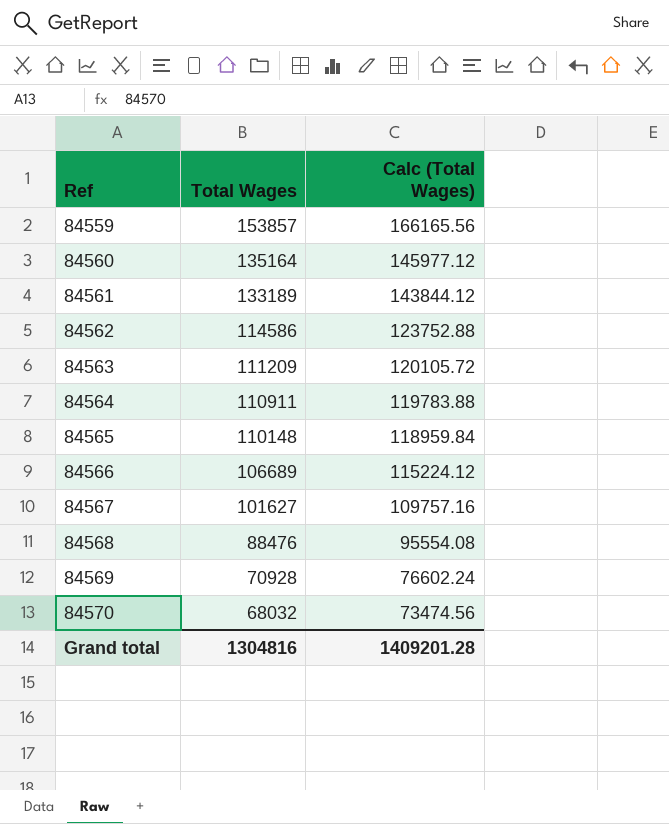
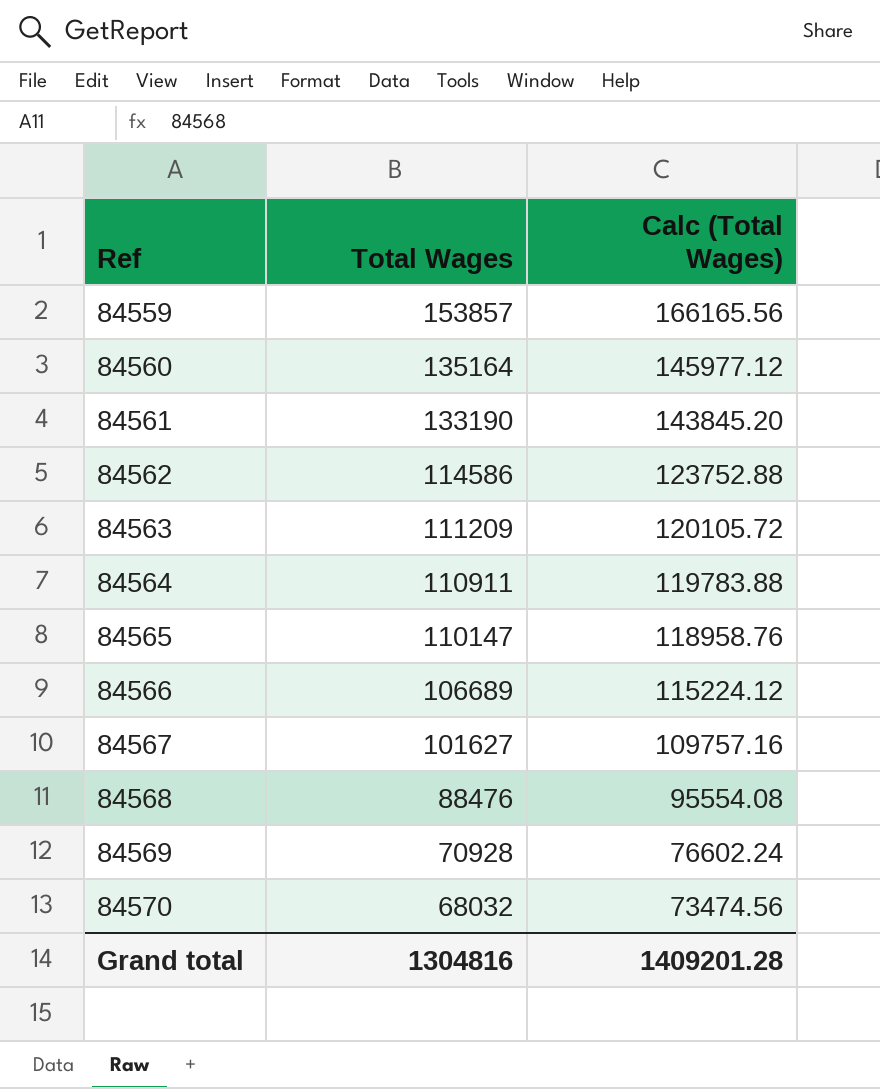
84561 | Total Wages: 133189 -> 133190
84561 | Calc (Total Wages): 143844.12 -> 143845.20
84565 | Total Wages: 110148 -> 110147
84565 | Calc (Total Wages): 118959.84 -> 118958.76

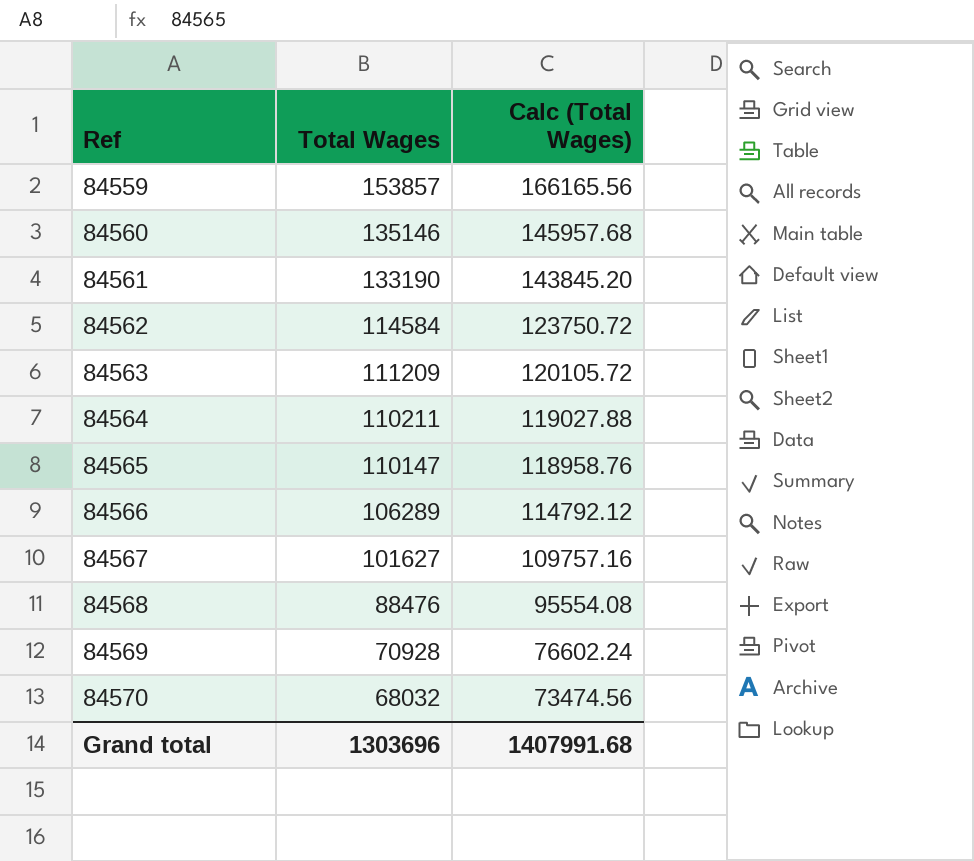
84560 | Total Wages: 135164 -> 135146
84560 | Calc (Total Wages): 145977.12 -> 145957.68
84562 | Total Wages: 114586 -> 114584
84562 | Calc (Total Wages): 123752.88 -> 123750.72
84564 | Total Wages: 110911 -> 110211
84564 | Calc (Total Wages): 119783.88 -> 119027.88
84566 | Total Wages: 106689 -> 106289
84566 | Calc (Total Wages): 115224.12 -> 114792.12
Grand total | Total Wages: 1304816 -> 1303696
Grand total | Calc (Total Wages): 1409201.28 -> 1407991.68

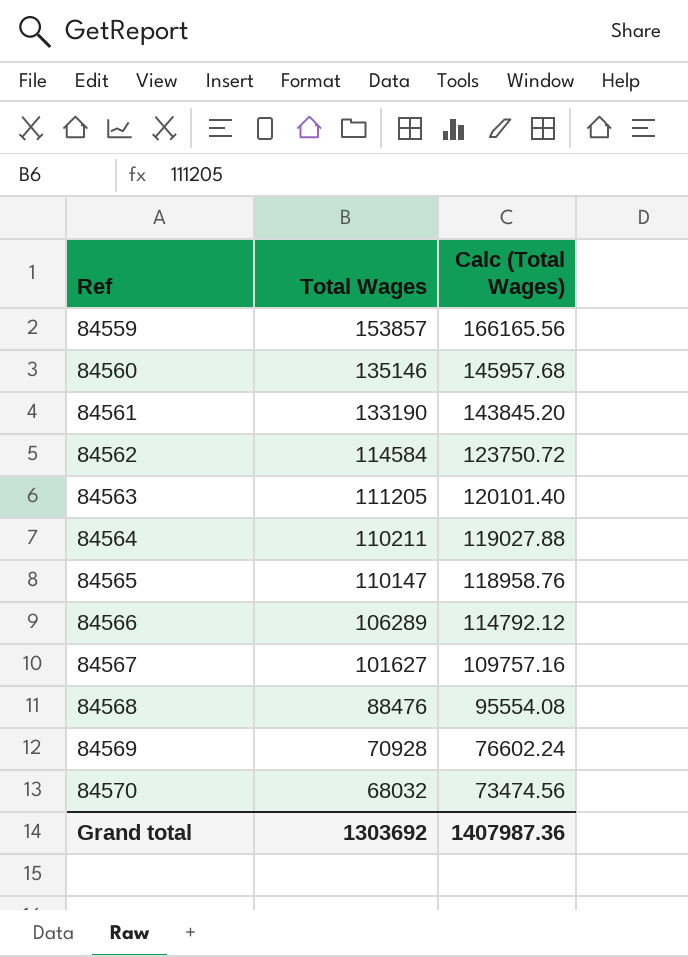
84563 | Total Wages: 111209 -> 111205
84563 | Calc (Total Wages): 120105.72 -> 120101.40
Grand total | Total Wages: 1303696 -> 1303692
Grand total | Calc (Total Wages): 1407991.68 -> 1407987.36

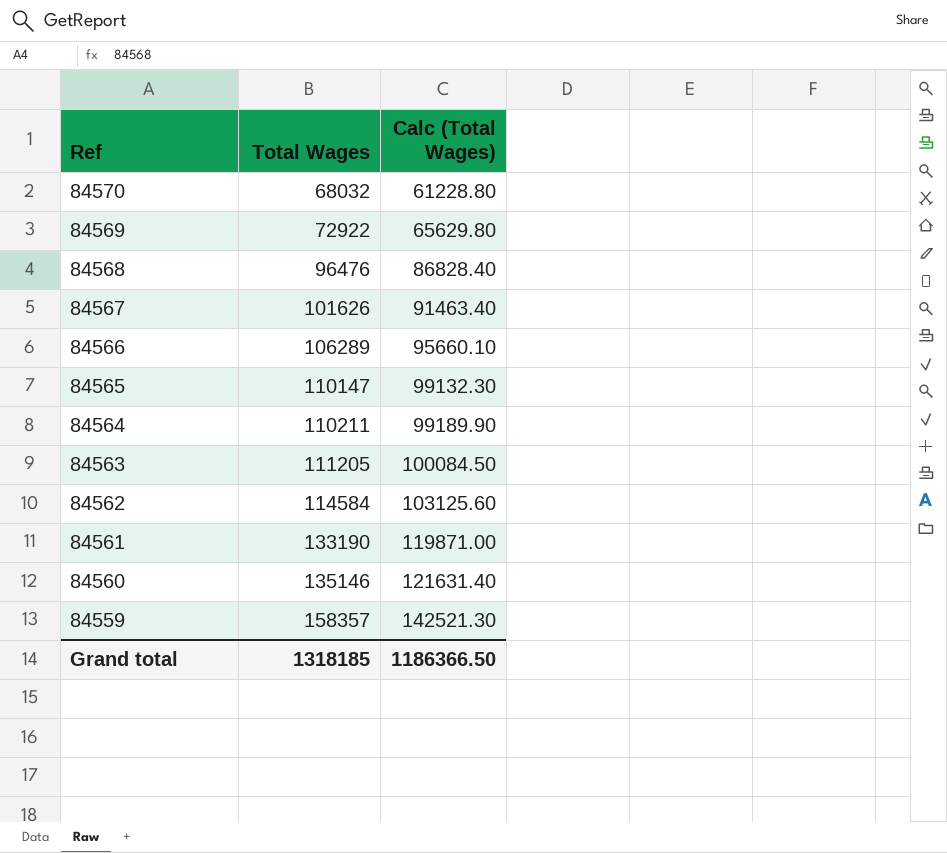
row order: Ref ascending -> Ref descending
column Calc (Total Wages) | formula: [Total Wages] * 1.08 -> [Total Wages] * 0.9
84569 | Total Wages: 70928 -> 72922
84568 | Total Wages: 88476 -> 96476
84567 | Total Wages: 101627 -> 101626
84559 | Total Wages: 153857 -> 158357
Grand total | Total Wages: 1303692 -> 1318185
Grand total | Calc (Total Wages): 1407987.36 -> 1186366.50

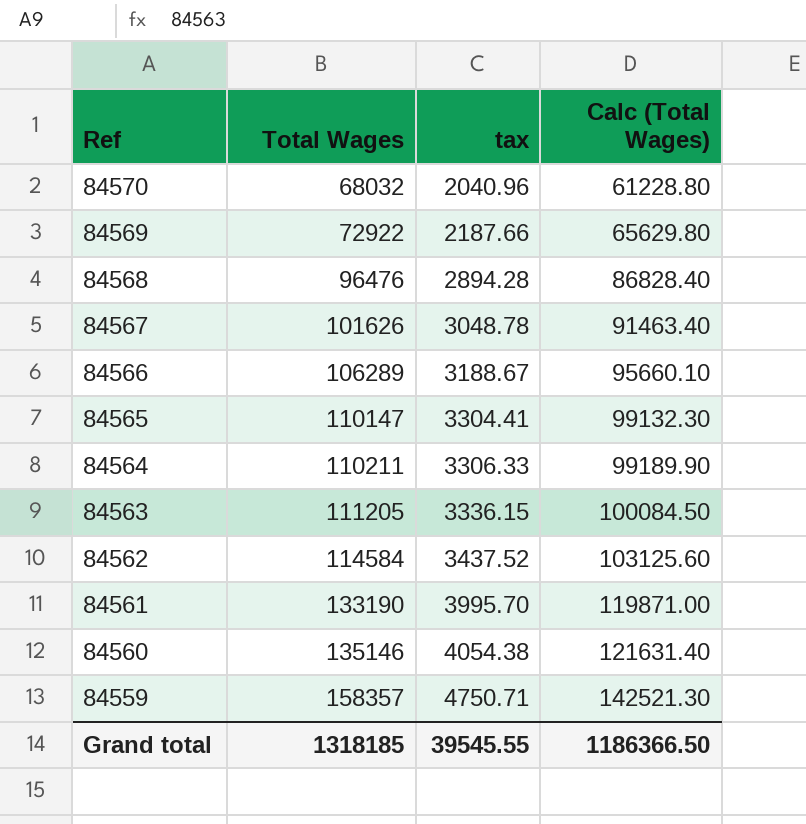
column tax | formula: none -> [Total Wages] * 0.03

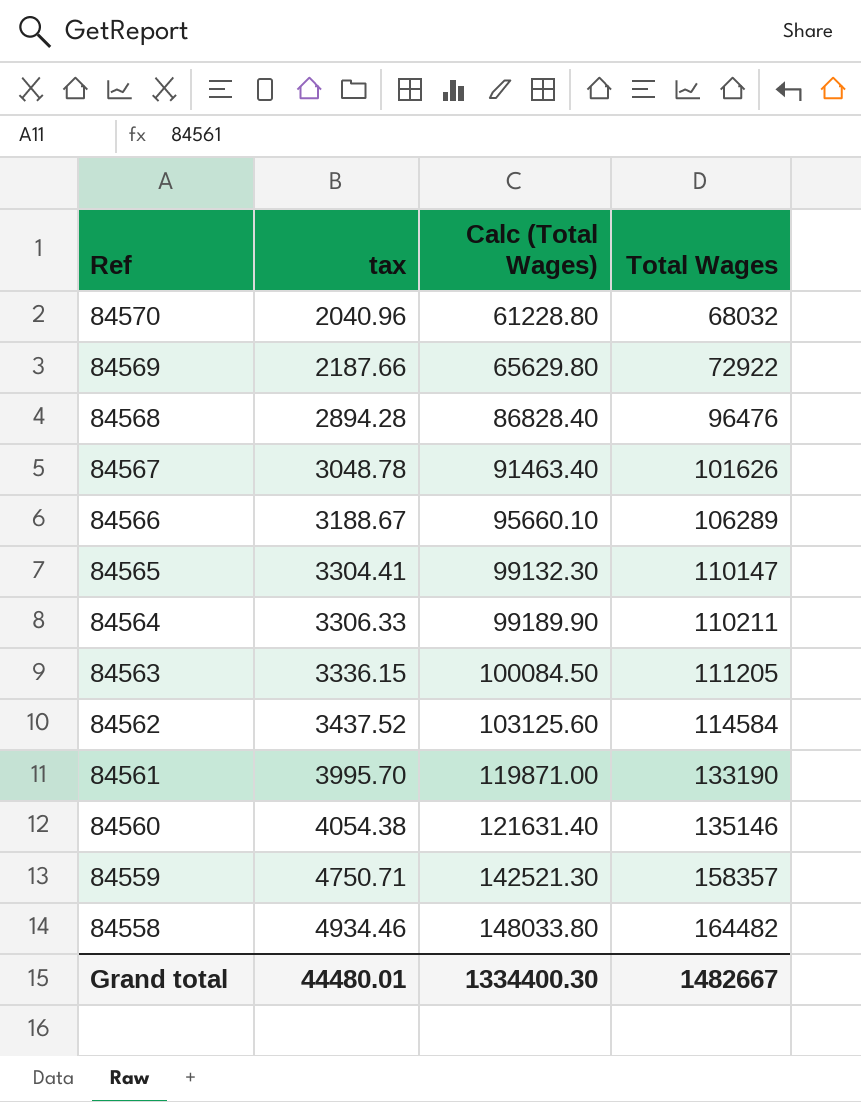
column Total Wages | position: 2 -> 4
row 84558: none -> 4934.46 | 148033.80 | 164482
Grand total | tax: 39545.55 -> 44480.01
Grand total | Calc (Total Wages): 1186366.50 -> 1334400.30
Grand total | Total Wages: 1318185 -> 1482667

